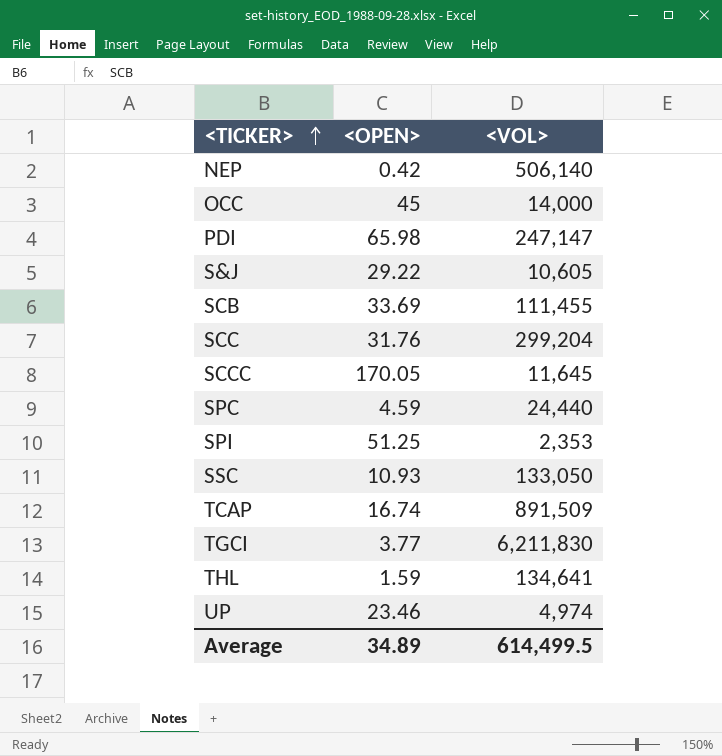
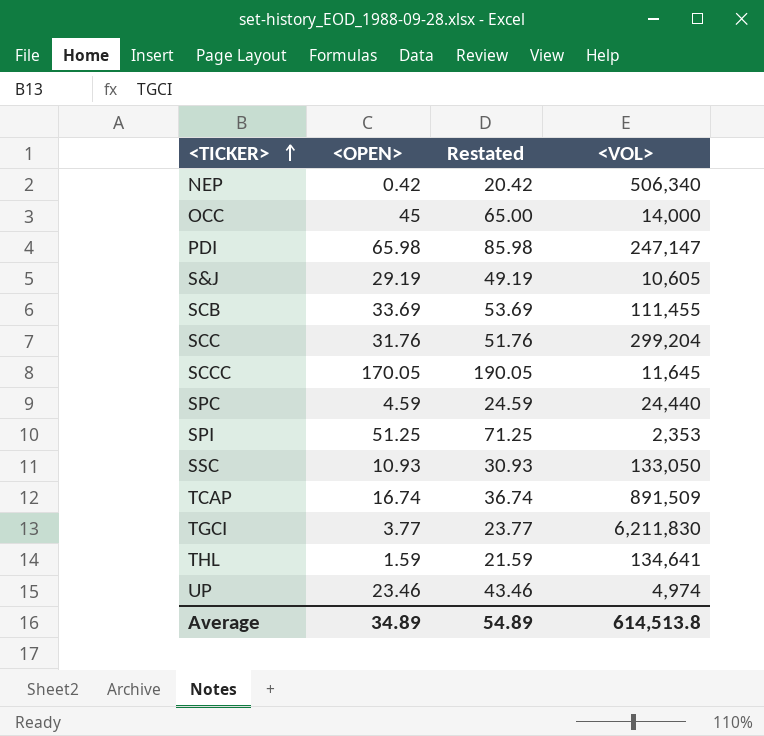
column Restated | formula: none -> [<OPEN>] + 20
NEP | <VOL>: 506,140 -> 506,340
S&J | <OPEN>: 29.22 -> 29.19
Average | <VOL>: 614,499.5 -> 614,513.8

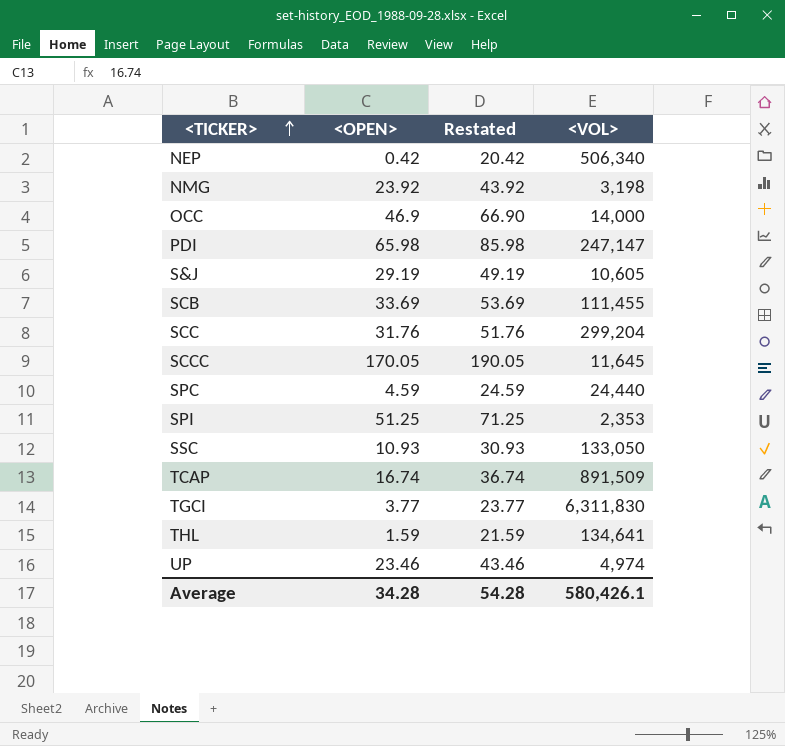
row NMG: none -> 23.92 | 43.92 | 3,198
OCC | <OPEN>: 45 -> 46.9
OCC | Restated: 65.00 -> 66.90
TGCI | <VOL>: 6,211,830 -> 6,311,830
Average | <OPEN>: 34.89 -> 34.28
Average | Restated: 54.89 -> 54.28
Average | <VOL>: 614,513.8 -> 580,426.1

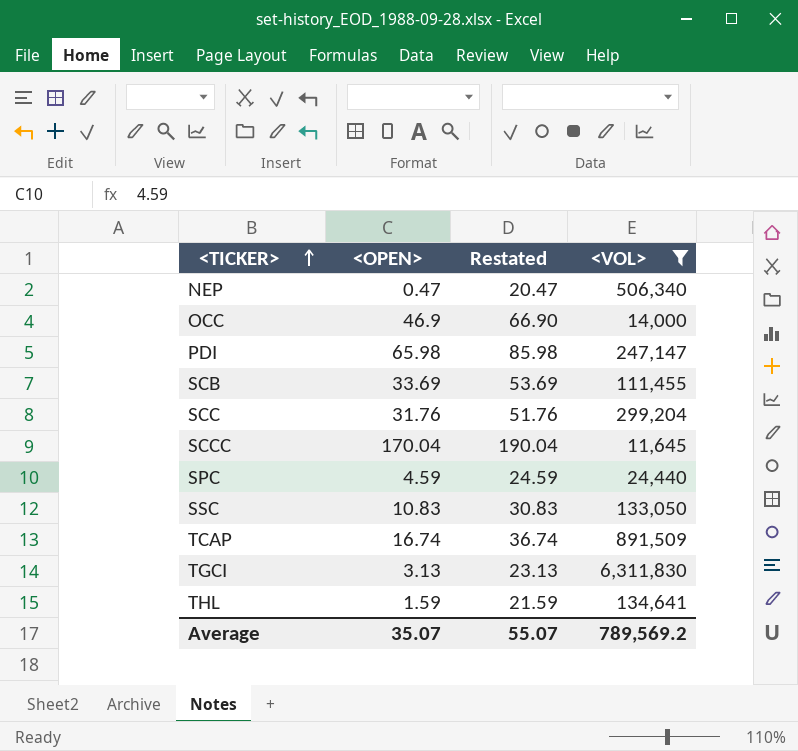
filter: none -> <VOL> >= 11,645
NEP | <OPEN>: 0.42 -> 0.47
NEP | Restated: 20.42 -> 20.47
SCCC | <OPEN>: 170.05 -> 170.04
SCCC | Restated: 190.05 -> 190.04
SSC | <OPEN>: 10.93 -> 10.83
SSC | Restated: 30.93 -> 30.83
TGCI | <OPEN>: 3.77 -> 3.13
TGCI | Restated: 23.77 -> 23.13
Average | <OPEN>: 34.28 -> 35.07
Average | Restated: 54.28 -> 55.07
Average | <VOL>: 580,426.1 -> 789,569.2

